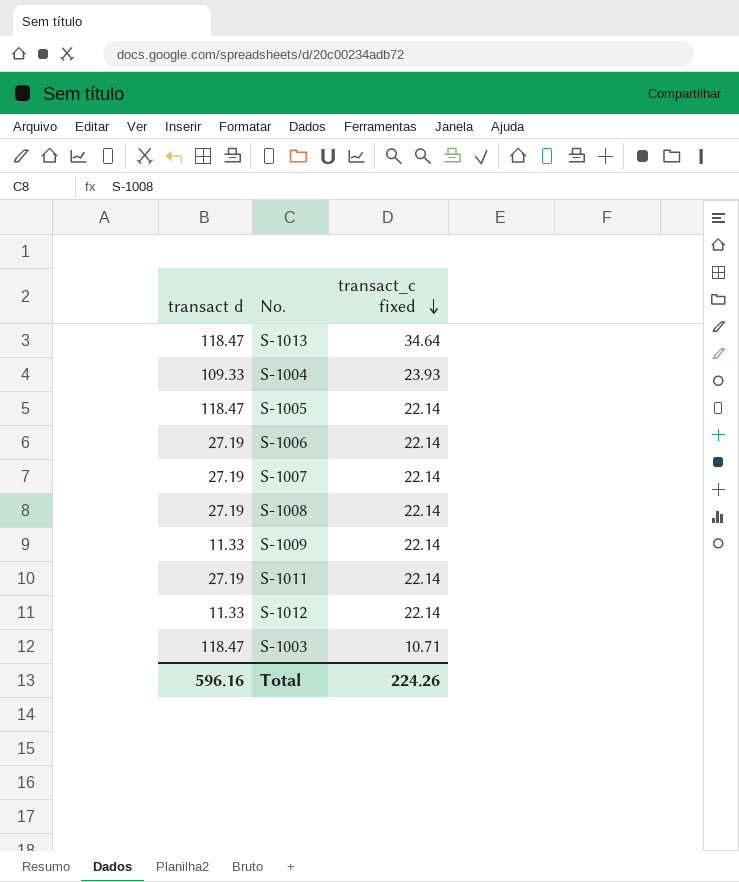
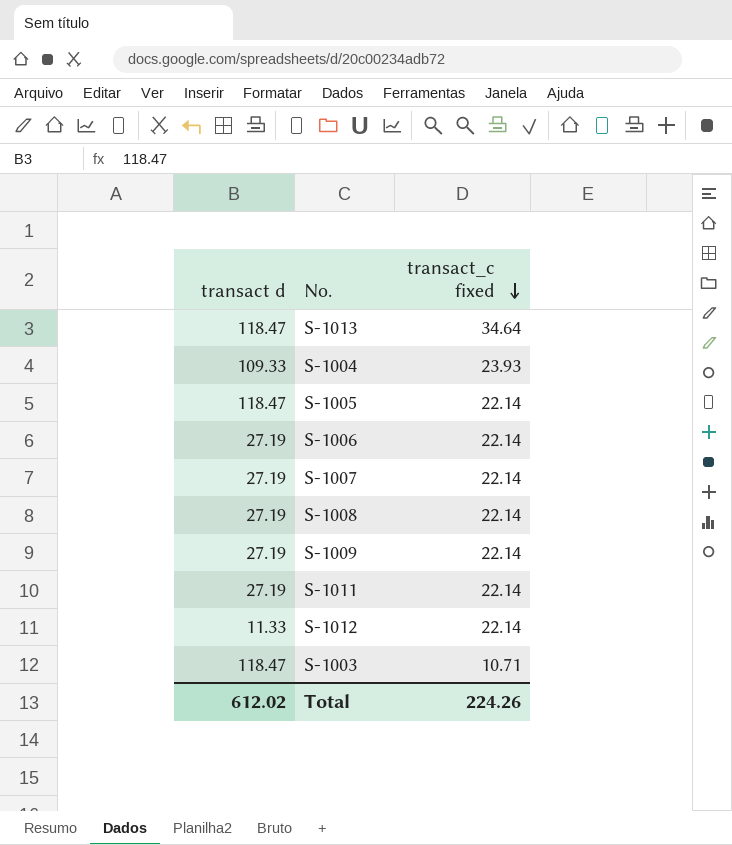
S-1009 | transact d: 11.33 -> 27.19
Total | transact d: 596.16 -> 612.02

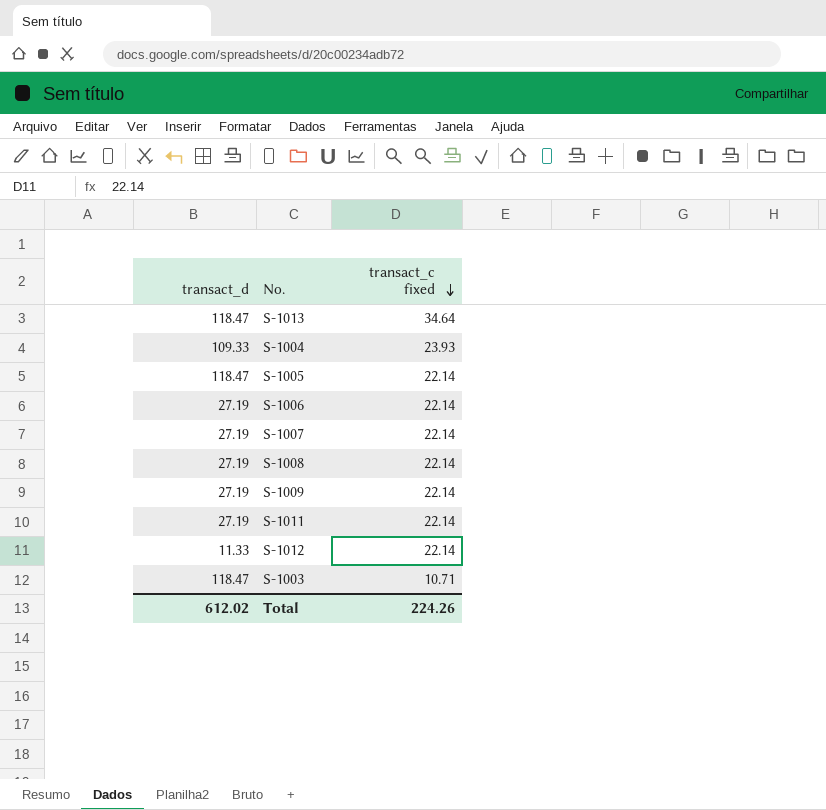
column name: transact d -> transact_d

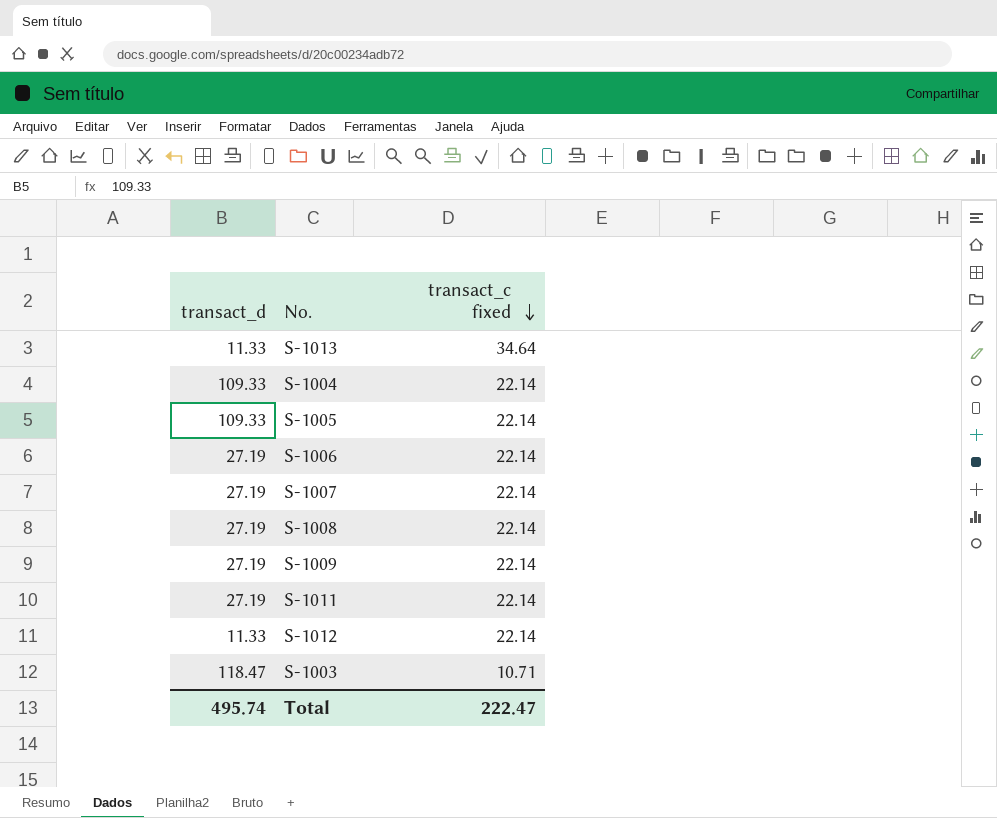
S-1013 | transact_d: 118.47 -> 11.33
S-1004 | transact_c fixed: 23.93 -> 22.14
S-1005 | transact_d: 118.47 -> 109.33
Total | transact_d: 612.02 -> 495.74
Total | transact_c fixed: 224.26 -> 222.47

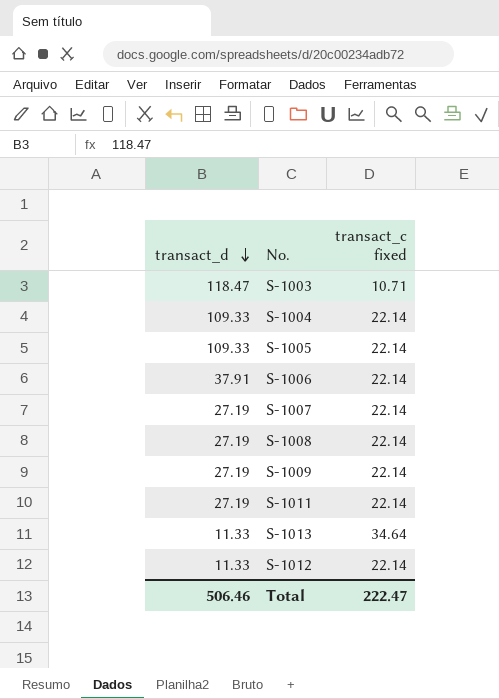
row order: transact_c fixed descending -> transact_d descending
S-1006 | transact_d: 27.19 -> 37.91
Total | transact_d: 495.74 -> 506.46

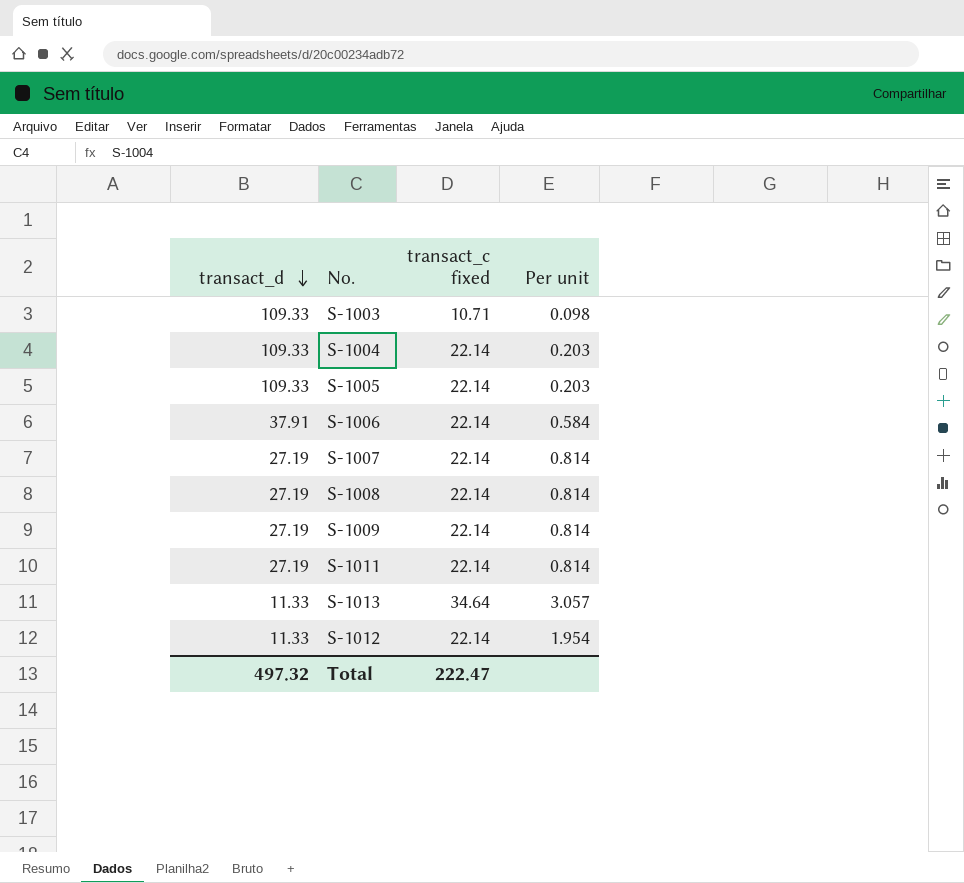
column Per unit | formula: none -> [transact_c fixed] / [transact_d]
S-1003 | transact_d: 118.47 -> 109.33
Total | transact_d: 506.46 -> 497.32

